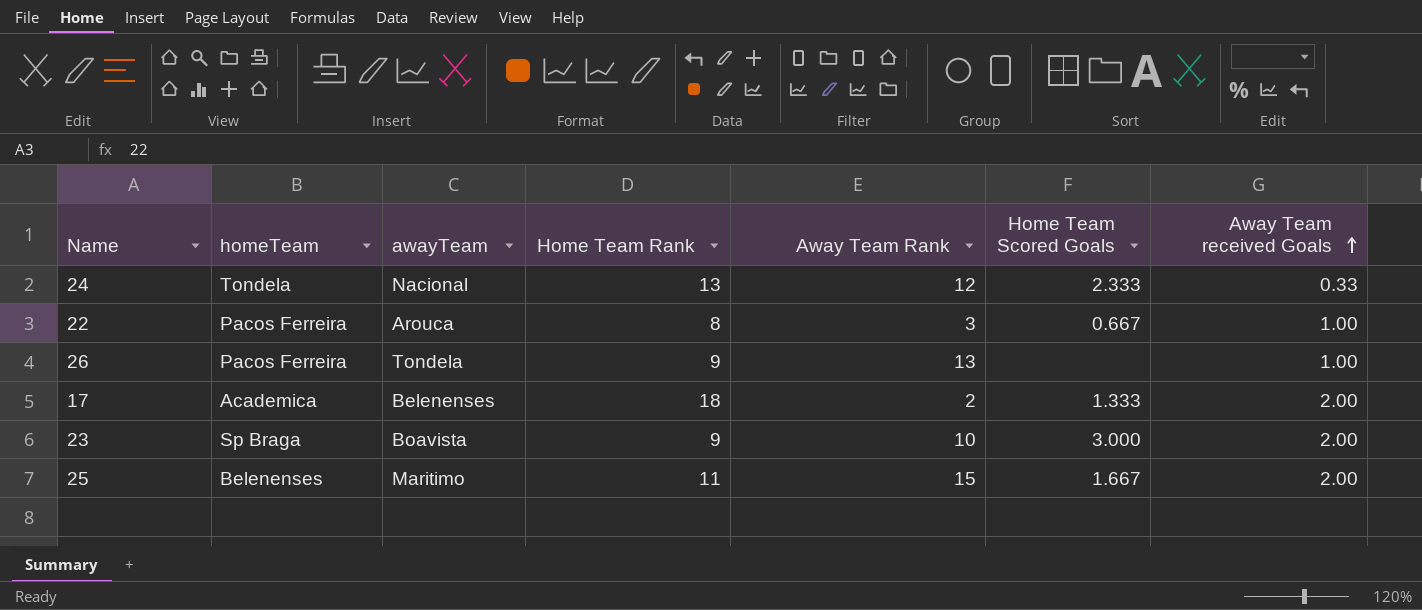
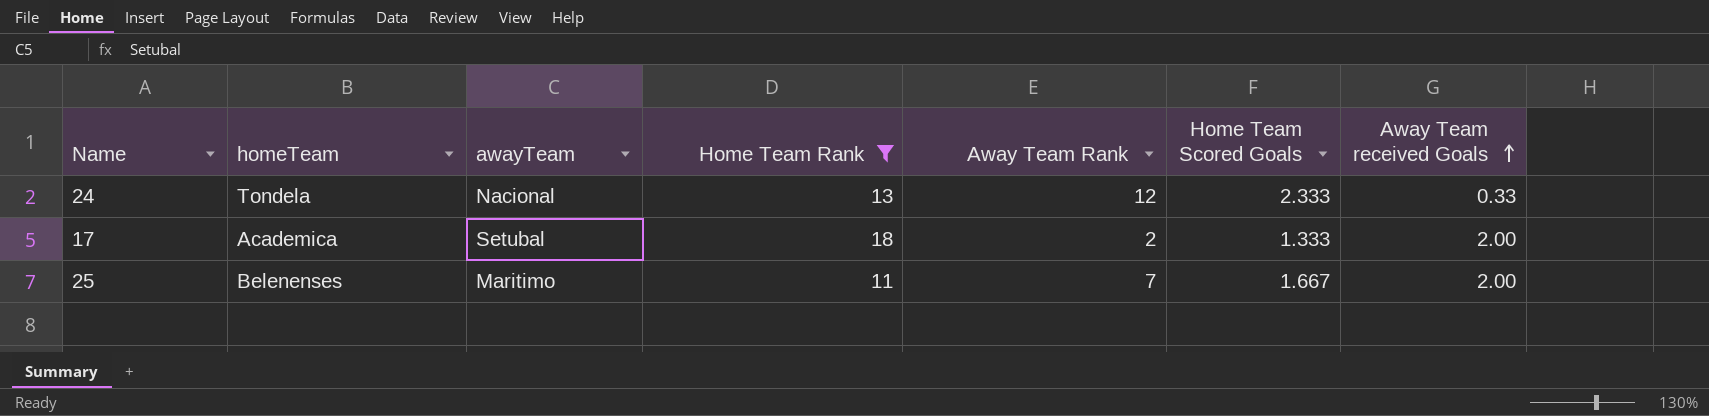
filter: none -> Home Team Rank >= 11
17 | awayTeam: Belenenses -> Setubal
25 | Away Team Rank: 15 -> 7

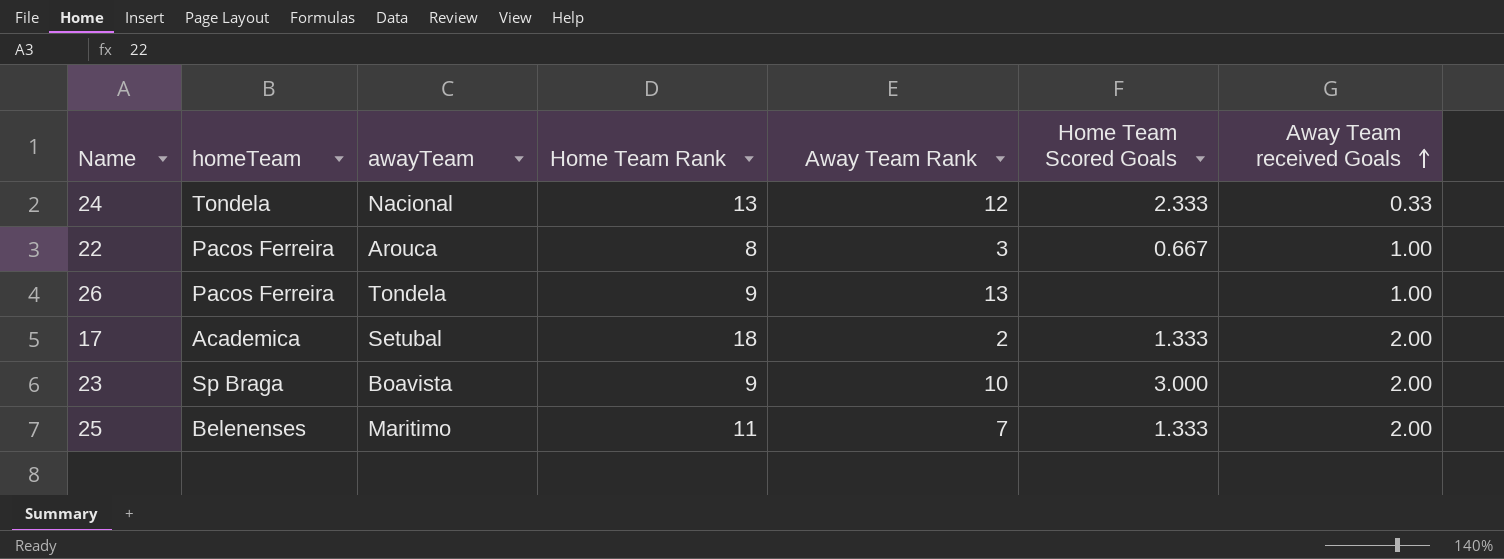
filter: Home Team Rank >= 11 -> none
25 | Home Team Scored Goals: 1.667 -> 1.333

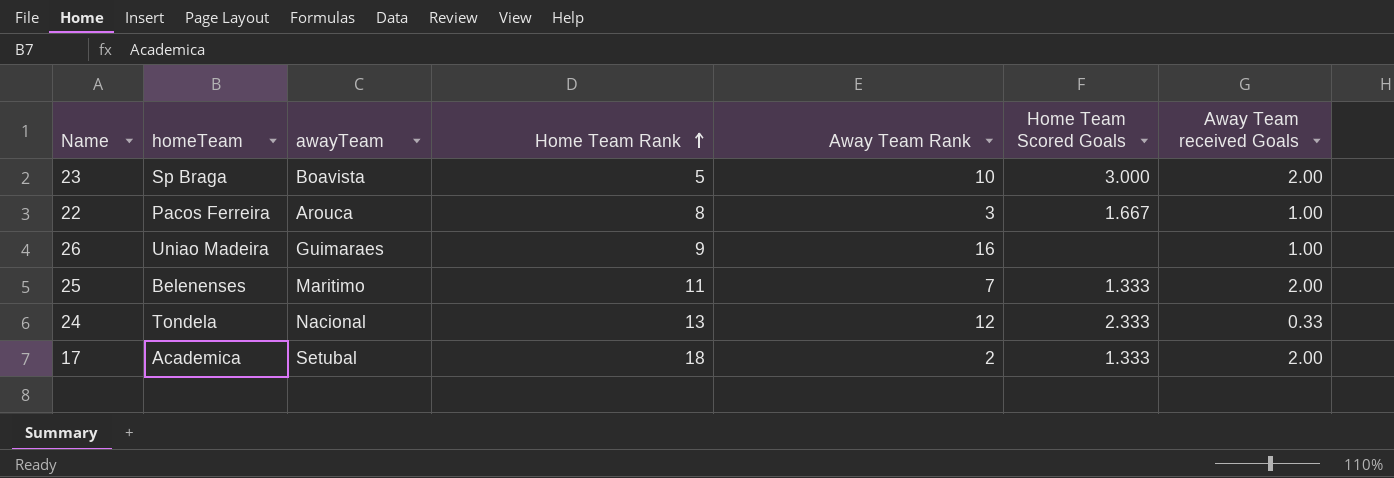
row order: Away Team received Goals ascending -> Home Team Rank ascending
23 | Home Team Rank: 9 -> 5
22 | Home Team Scored Goals: 0.667 -> 1.667
26 | homeTeam: Pacos Ferreira -> Uniao Madeira
26 | awayTeam: Tondela -> Guimaraes
26 | Away Team Rank: 13 -> 16

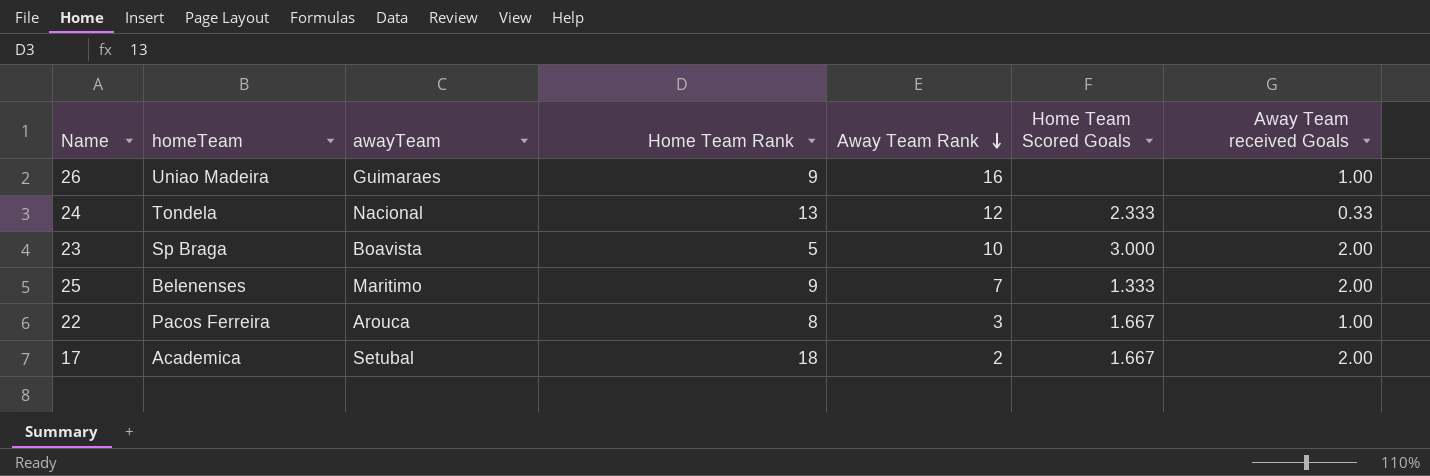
row order: Home Team Rank ascending -> Away Team Rank descending
25 | Home Team Rank: 11 -> 9
17 | Home Team Scored Goals: 1.333 -> 1.667

